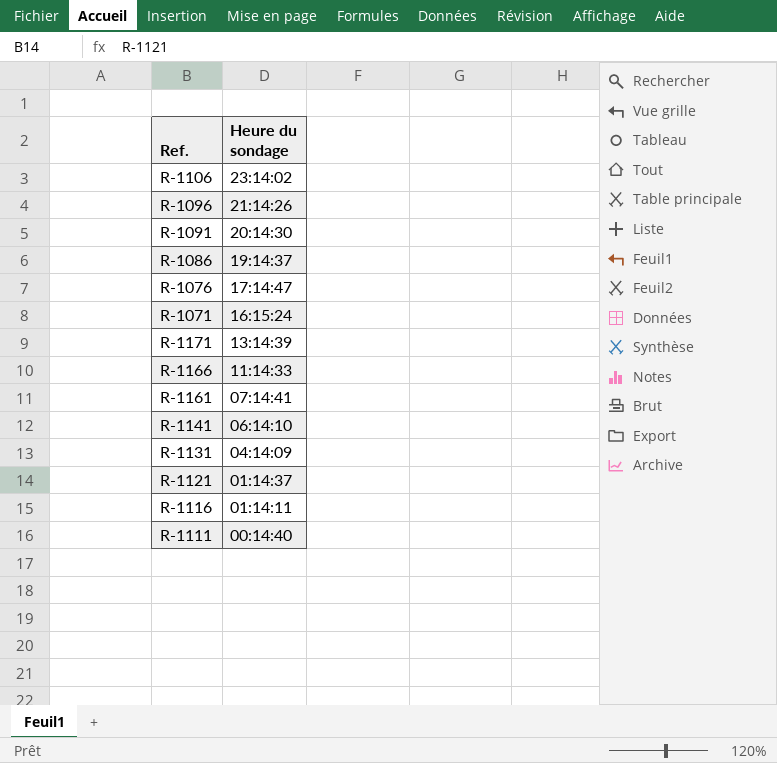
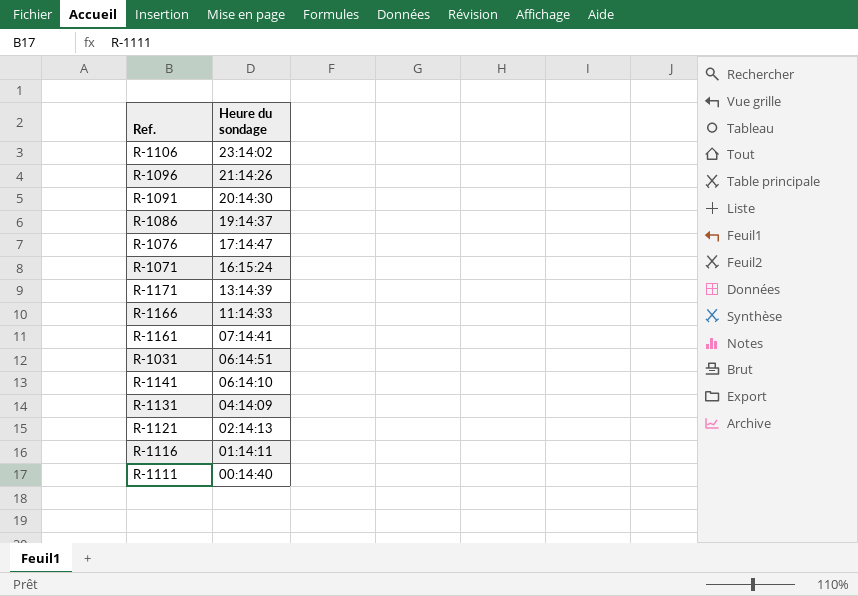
row R-1031: none -> 06:14:51
R-1121 | Heure du sondage: 01:14:37 -> 02:14:13

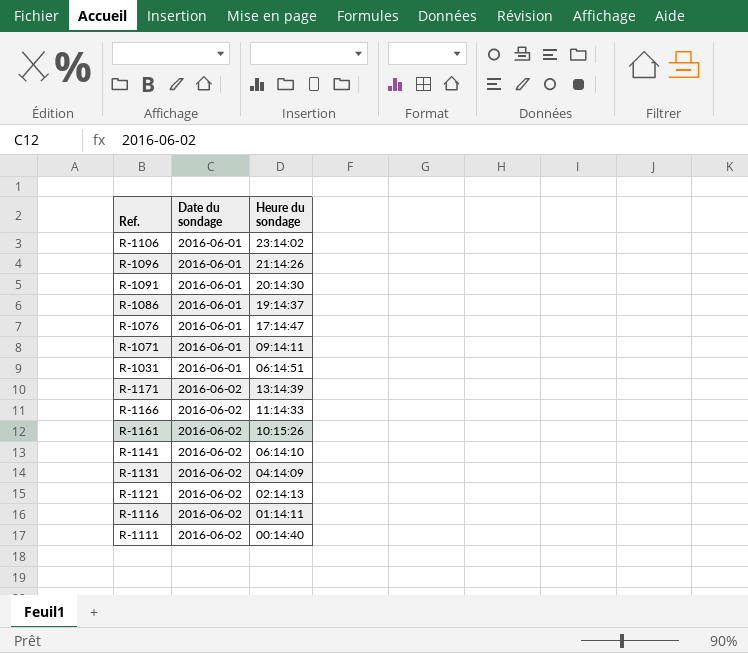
row order: Heure du sondage descending -> Date du sondage ascending
column Date du sondage | position: none -> 2
R-1071 | Heure du sondage: 16:15:24 -> 09:14:11
R-1161 | Heure du sondage: 07:14:41 -> 10:15:26

